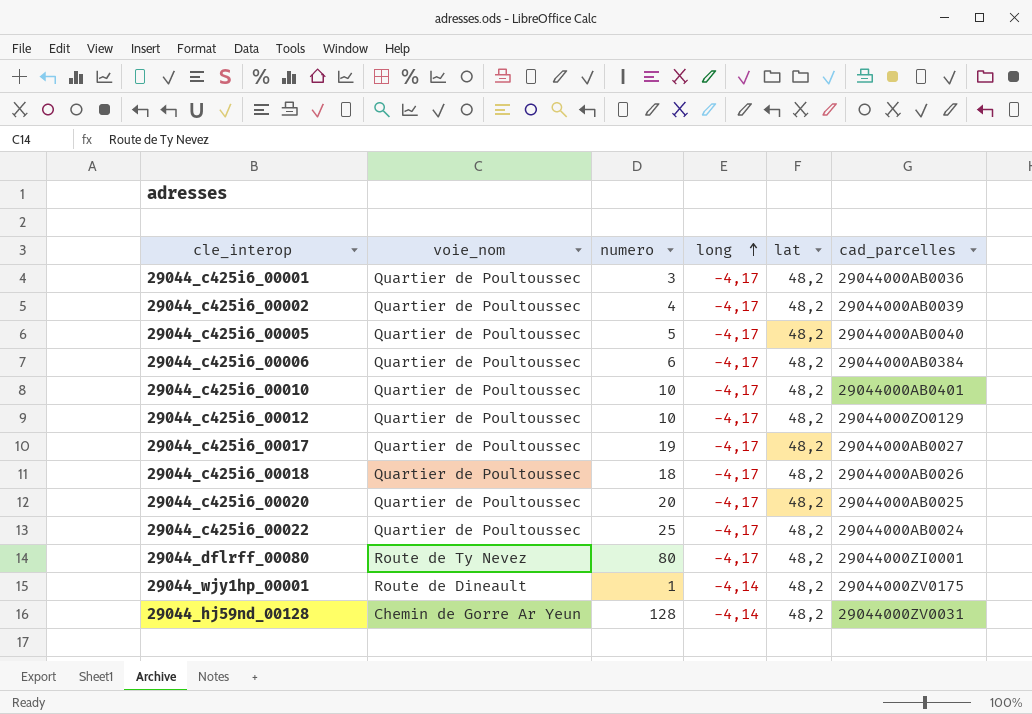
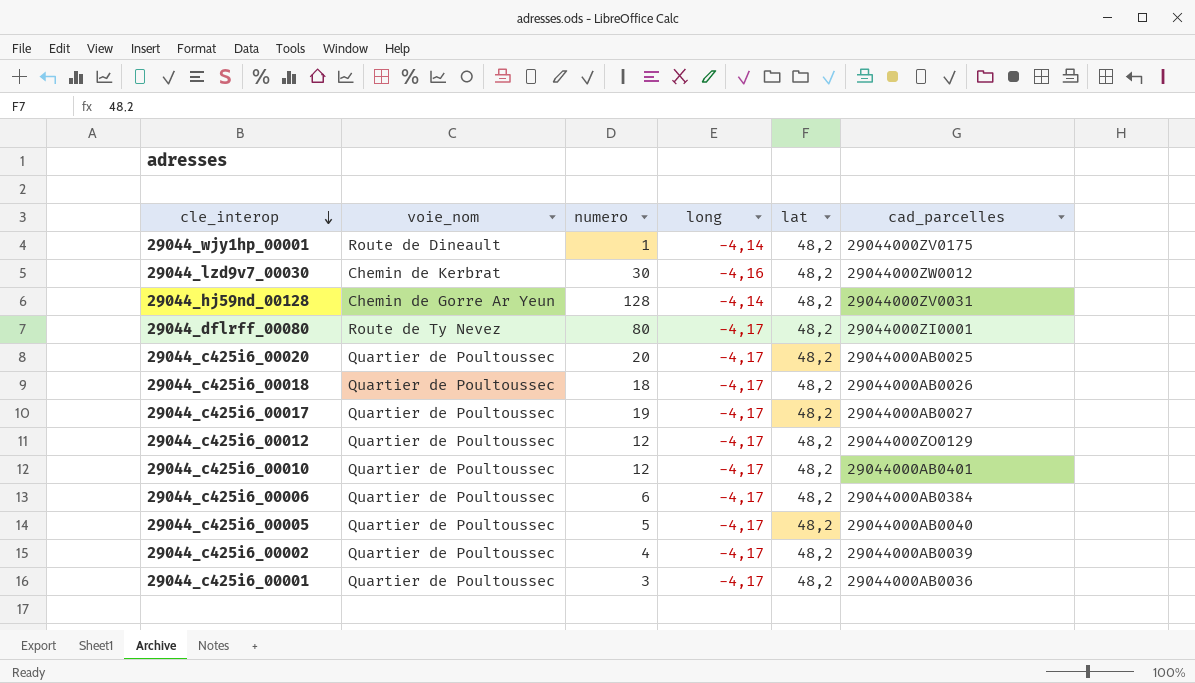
row order: long ascending -> cle_interop descending
row 29044_c425i6_00022: Quartier de Poultoussec | 25 | -4,17 | 48,2 | 29044000AB0024 -> none
row 29044_lzd9v7_00030: none -> Chemin de Kerbrat | 30 | -4,16 | 48,2 | 29044000ZW0012
29044_c425i6_00012 | numero: 10 -> 12
29044_c425i6_00010 | numero: 10 -> 12

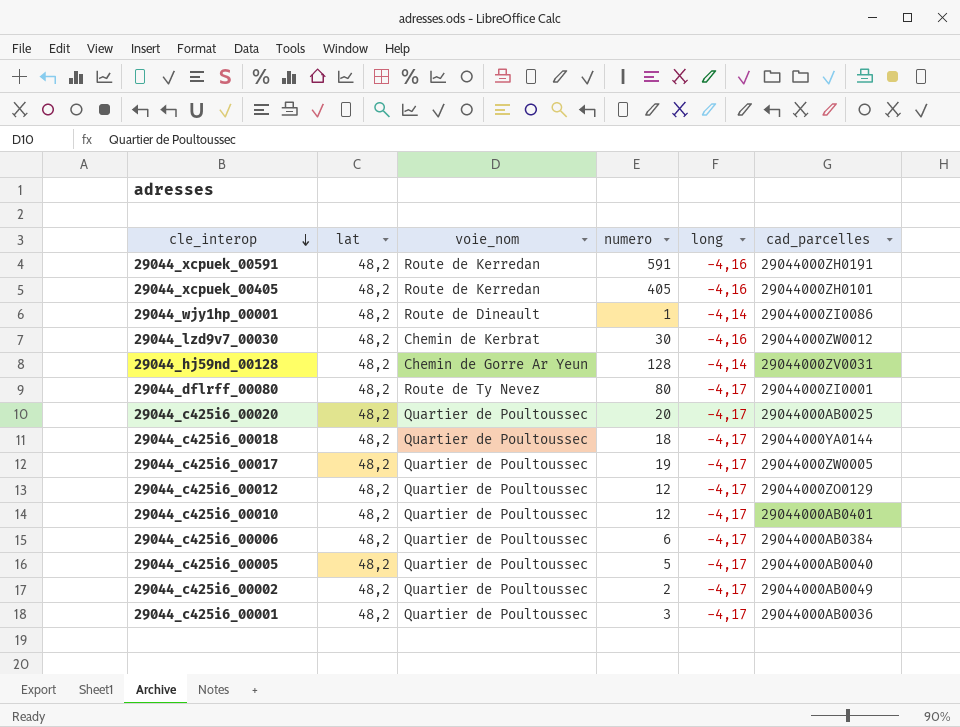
column lat | position: 5 -> 2
row 29044_xcpuek_00591: none -> 48,2 | Route de Kerredan | 591 | -4,16 | 29044000ZH0191
row 29044_xcpuek_00405: none -> 48,2 | Route de Kerredan | 405 | -4,16 | 29044000ZH0101
29044_wjy1hp_00001 | cad_parcelles: 29044000ZV0175 -> 29044000ZI0086
29044_c425i6_00018 | cad_parcelles: 29044000AB0026 -> 29044000YA0144
29044_c425i6_00017 | cad_parcelles: 29044000AB0027 -> 29044000ZW0005
29044_c425i6_00002 | numero: 4 -> 2
29044_c425i6_00002 | cad_parcelles: 29044000AB0039 -> 29044000AB0049

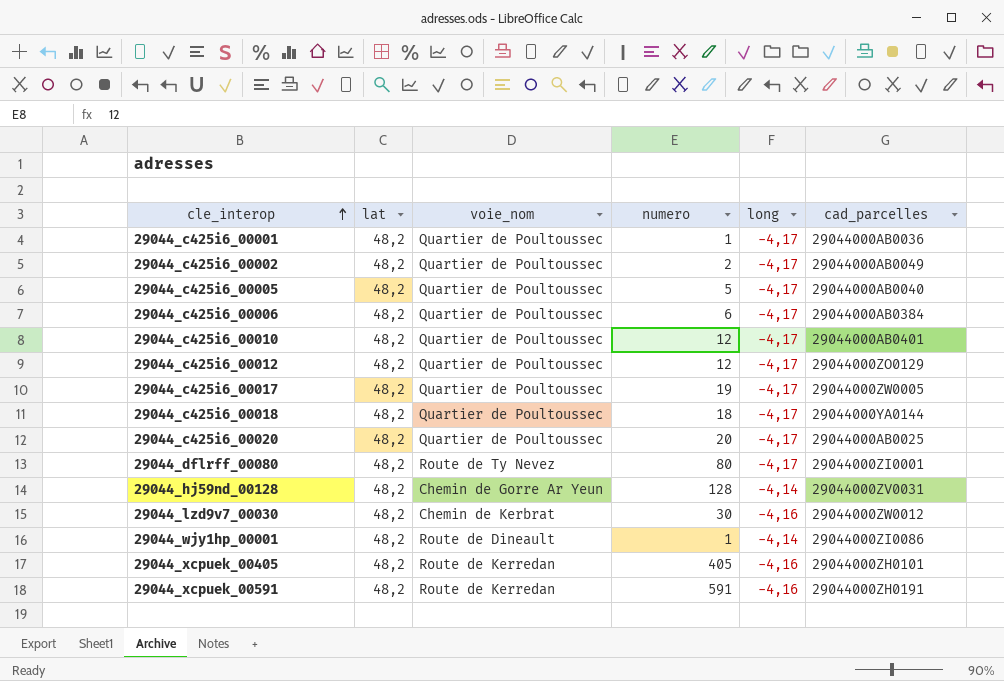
row order: cle_interop descending -> cle_interop ascending
29044_c425i6_00001 | numero: 3 -> 1

